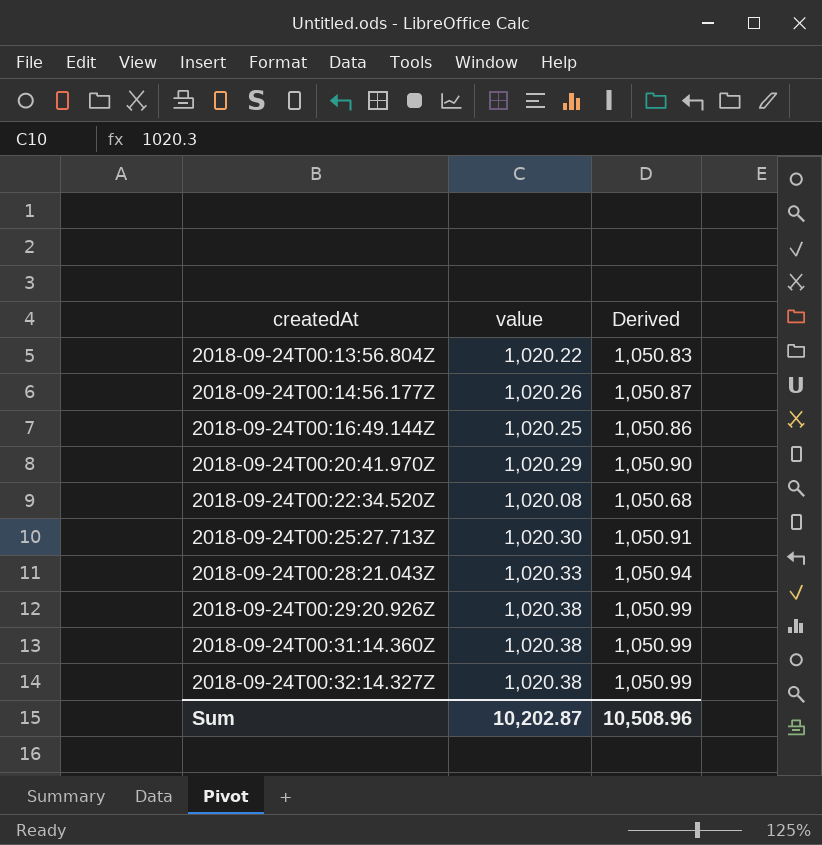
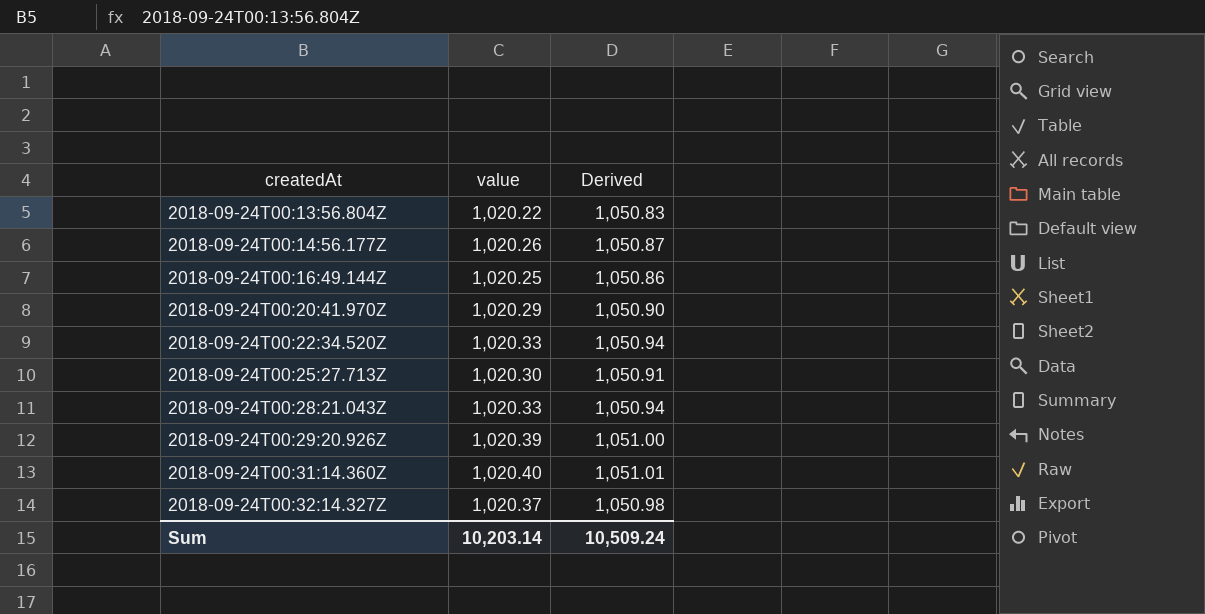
2018-09-24T00:22:34.520Z | value: 1,020.08 -> 1,020.33
2018-09-24T00:22:34.520Z | Derived: 1,050.68 -> 1,050.94
2018-09-24T00:29:20.926Z | value: 1,020.38 -> 1,020.39
2018-09-24T00:29:20.926Z | Derived: 1,050.99 -> 1,051.00
2018-09-24T00:31:14.360Z | value: 1,020.38 -> 1,020.40
2018-09-24T00:31:14.360Z | Derived: 1,050.99 -> 1,051.01
2018-09-24T00:32:14.327Z | value: 1,020.38 -> 1,020.37
2018-09-24T00:32:14.327Z | Derived: 1,050.99 -> 1,050.98
Sum | value: 10,202.87 -> 10,203.14
Sum | Derived: 10,508.96 -> 10,509.24

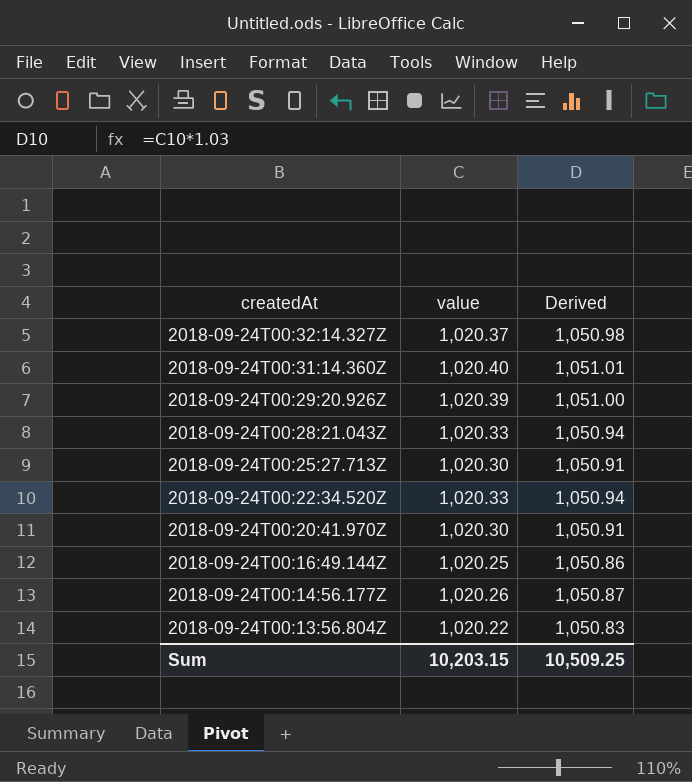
row order: createdAt ascending -> createdAt descending
2018-09-24T00:20:41.970Z | value: 1,020.29 -> 1,020.30
2018-09-24T00:20:41.970Z | Derived: 1,050.90 -> 1,050.91
Sum | value: 10,203.14 -> 10,203.15
Sum | Derived: 10,509.24 -> 10,509.25

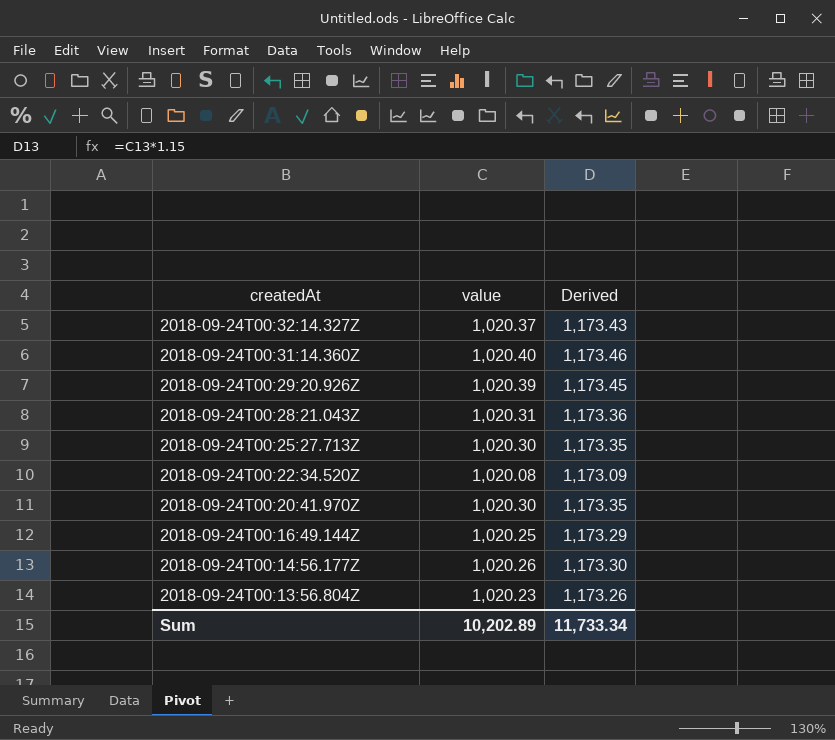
column Derived | formula: [value] * 1.03 -> [value] * 1.15
2018-09-24T00:28:21.043Z | value: 1,020.33 -> 1,020.31
2018-09-24T00:22:34.520Z | value: 1,020.33 -> 1,020.08
2018-09-24T00:13:56.804Z | value: 1,020.22 -> 1,020.23
Sum | value: 10,203.15 -> 10,202.89
Sum | Derived: 10,509.25 -> 11,733.34

